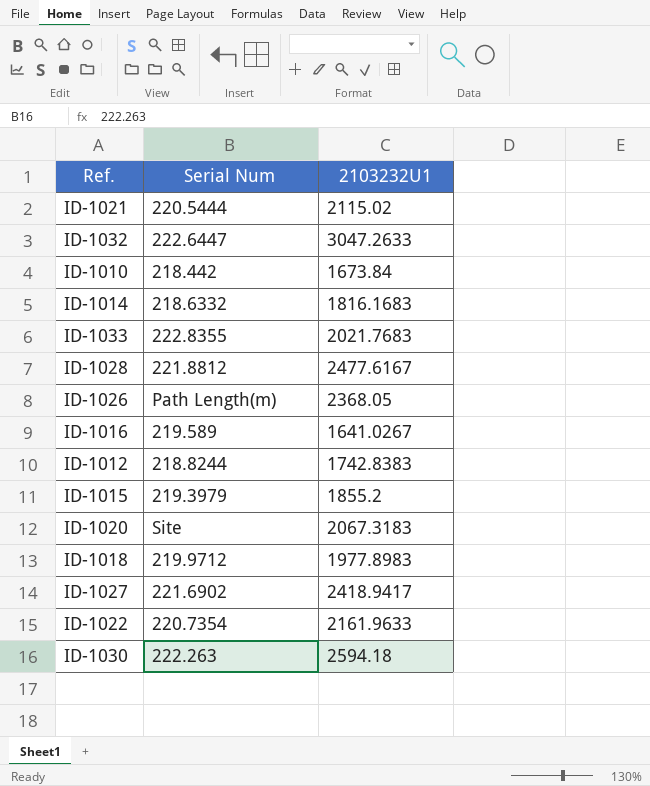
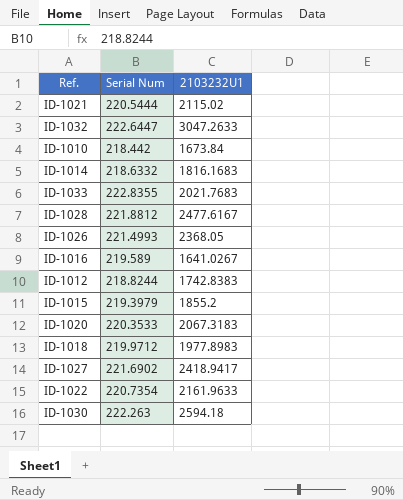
ID-1026 | Serial Num: Path Length(m) -> 221.4993
ID-1020 | Serial Num: Site -> 220.3533

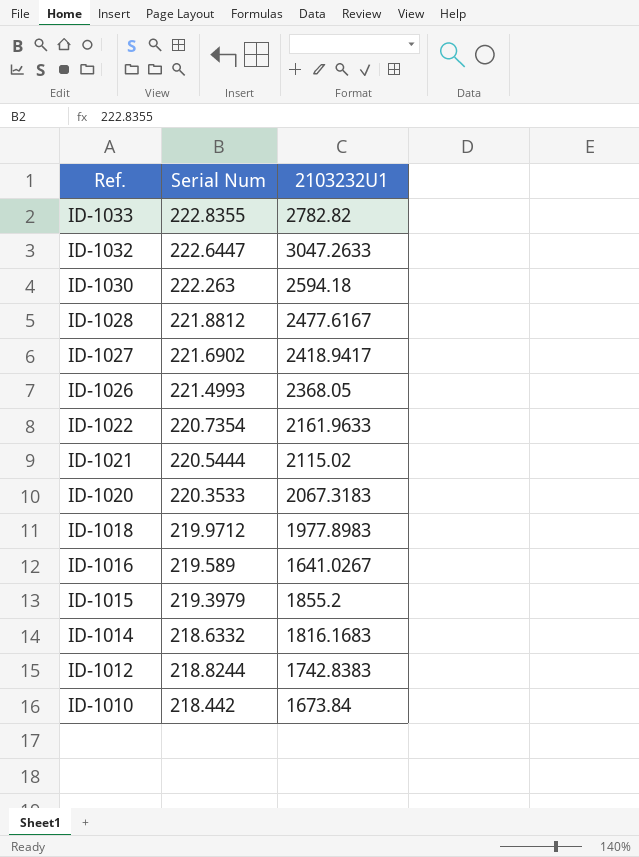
row order: none -> Ref. descending
ID-1033 | 2103232U1: 2021.7683 -> 2782.82

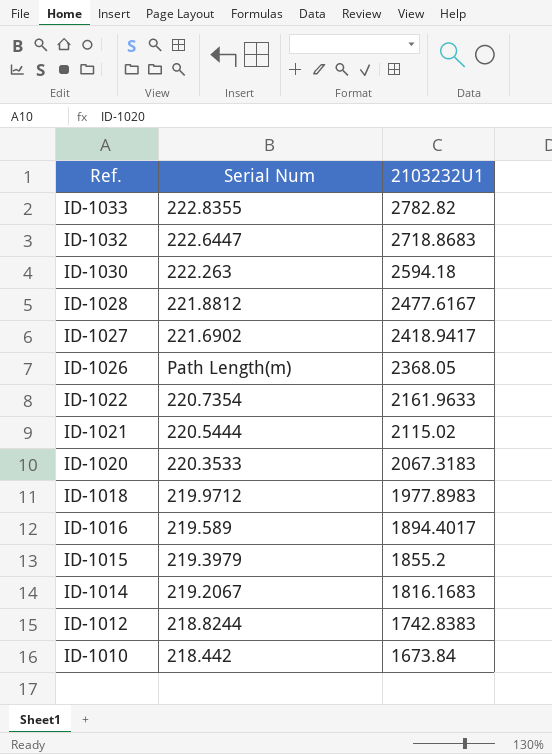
ID-1032 | 2103232U1: 3047.2633 -> 2718.8683
ID-1026 | Serial Num: 221.4993 -> Path Length(m)
ID-1016 | 2103232U1: 1641.0267 -> 1894.4017
ID-1014 | Serial Num: 218.6332 -> 219.2067

